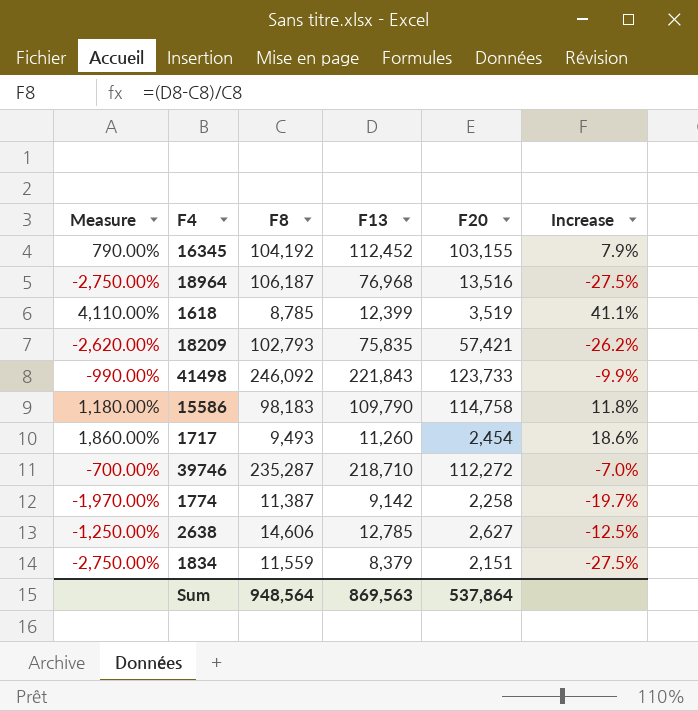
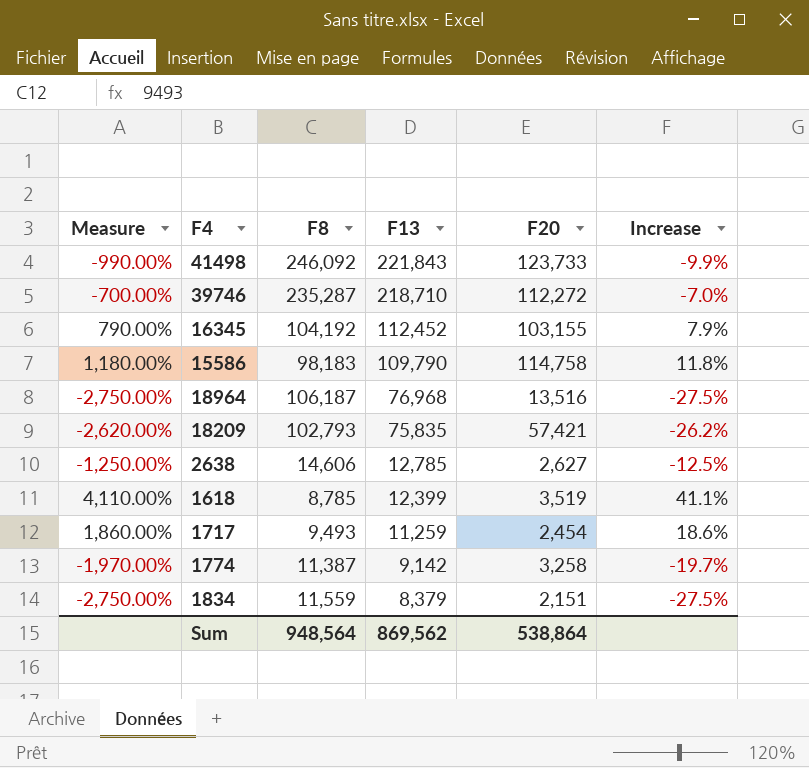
row order: none -> F13 descending
1717 | F13: 11,260 -> 11,259
1774 | F20: 2,258 -> 3,258
Sum | F13: 869,563 -> 869,562
Sum | F20: 537,864 -> 538,864

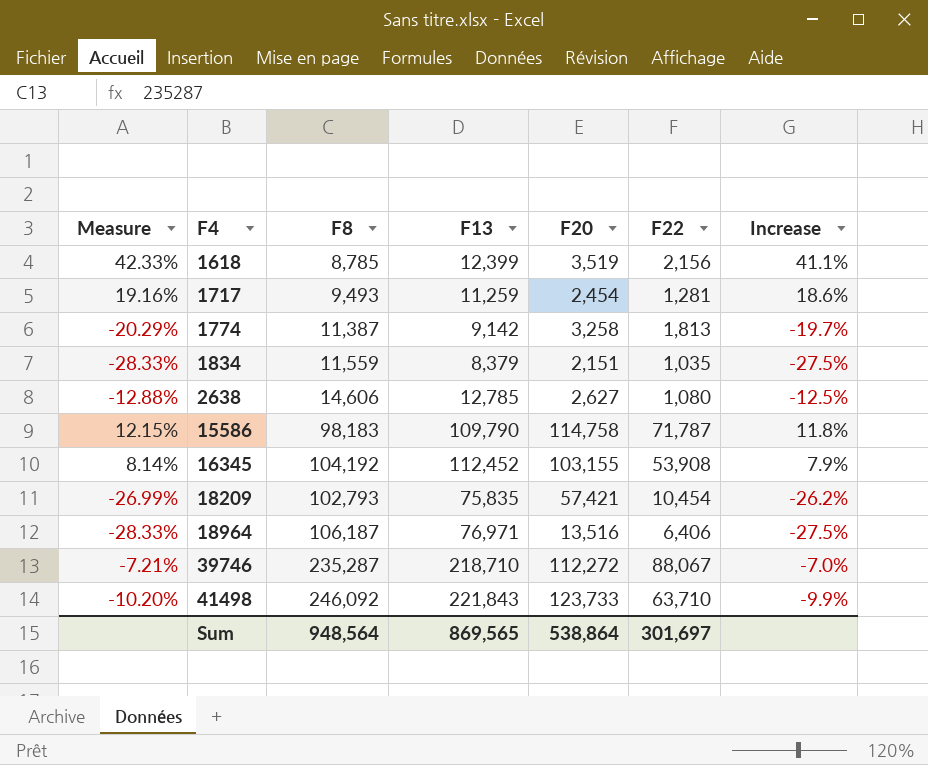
row order: F13 descending -> F4 ascending
column Measure | formula: [Increase] * 100 -> [Increase] * 1.03
column F22 | position: none -> 6
18964 | F13: 76,968 -> 76,971
Sum | F13: 869,562 -> 869,565

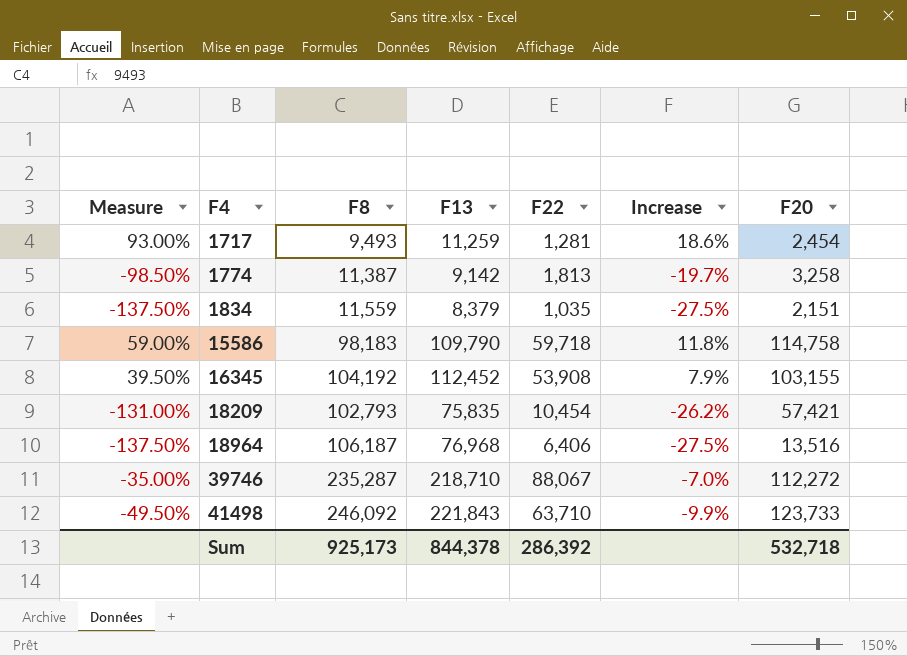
column Measure | formula: [Increase] * 1.03 -> [Increase] * 5
column F20 | position: 5 -> 7
row 1618: 42.33% | 8,785 | 12,399 | 3,519 | 2,156 | 41.1% -> none
row 2638: -12.88% | 14,606 | 12,785 | 2,627 | 1,080 | -12.5% -> none
15586 | F22: 71,787 -> 59,718
18964 | F13: 76,971 -> 76,968
Sum | F8: 948,564 -> 925,173
Sum | F13: 869,565 -> 844,378
Sum | F22: 301,697 -> 286,392
Sum | F20: 538,864 -> 532,718

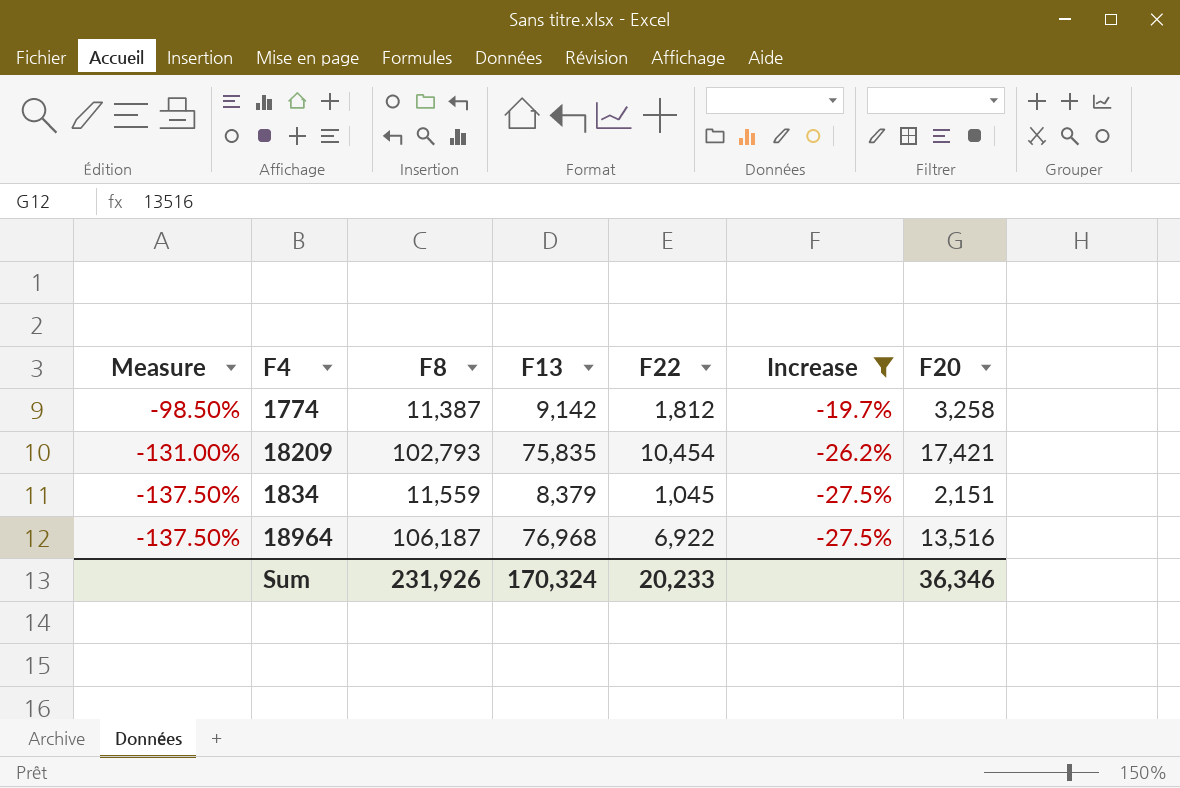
filter: none -> Increase <= -19.7%
row order: F4 ascending -> Measure descending
1774 | F22: 1,813 -> 1,812
18209 | F20: 57,421 -> 17,421
1834 | F22: 1,035 -> 1,045
18964 | F22: 6,406 -> 6,922
Sum | F8: 925,173 -> 231,926
Sum | F13: 844,378 -> 170,324
Sum | F22: 286,392 -> 20,233
Sum | F20: 532,718 -> 36,346

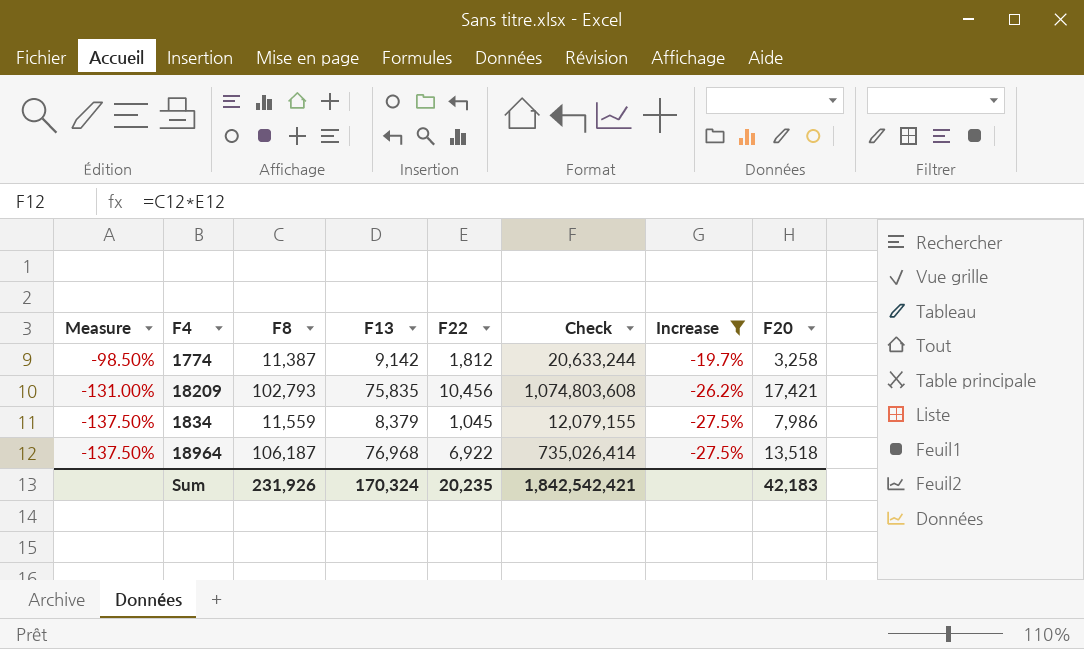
column Check | formula: none -> [F8] * [F22]
18209 | F22: 10,454 -> 10,456
1834 | F20: 2,151 -> 7,986
18964 | F20: 13,516 -> 13,518
Sum | F22: 20,233 -> 20,235
Sum | F20: 36,346 -> 42,183

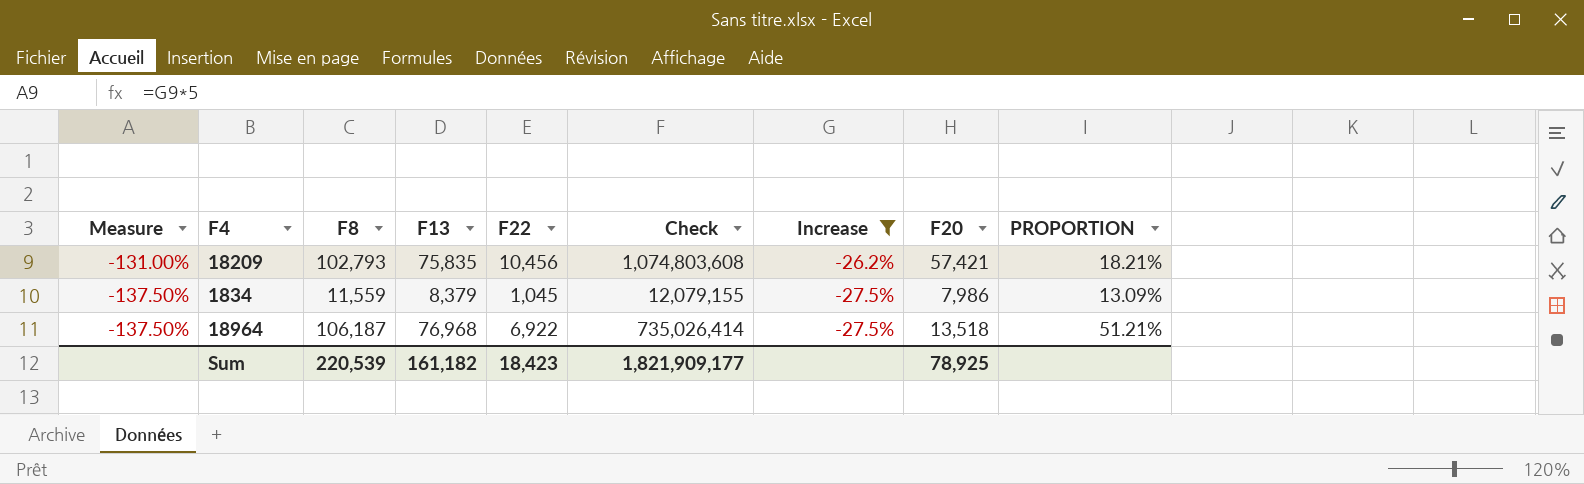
column PROPORTION | formula: none -> [F22] / [F20]
row 1774: -98.50% | 11,387 | 9,142 | 1,812 | 20,633,244 | -19.7% | 3,258 -> none
18209 | F20: 17,421 -> 57,421
Sum | F8: 231,926 -> 220,539
Sum | F13: 170,324 -> 161,182
Sum | F22: 20,235 -> 18,423
Sum | Check: 1,842,542,421 -> 1,821,909,177
Sum | F20: 42,183 -> 78,925

